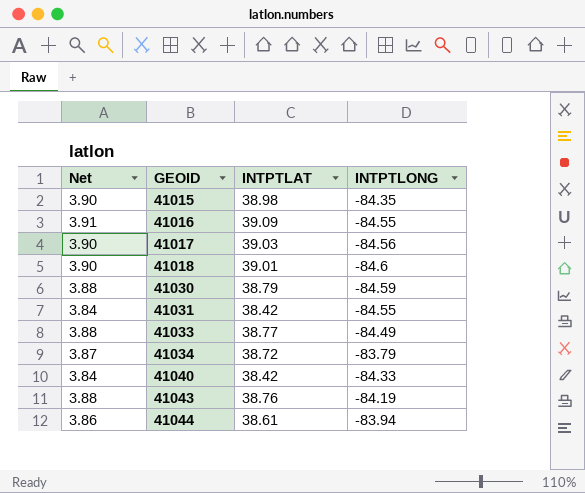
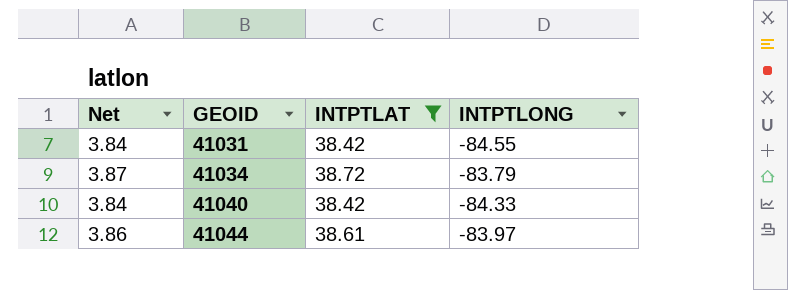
filter: none -> INTPTLAT <= 38.72
41044 | INTPTLONG: -83.94 -> -83.97

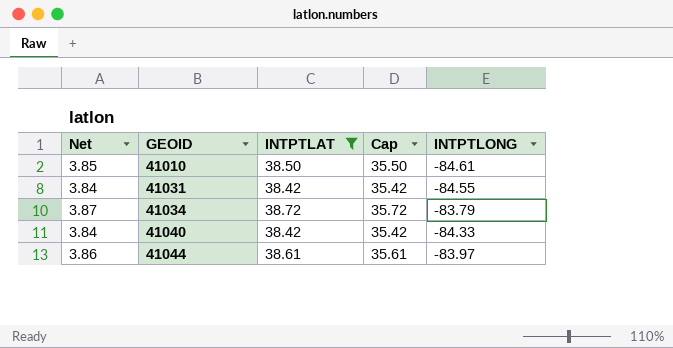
column Cap | formula: none -> [INTPTLAT] - 3
row 41010: none -> 3.85 | 38.50 | 35.50 | -84.61

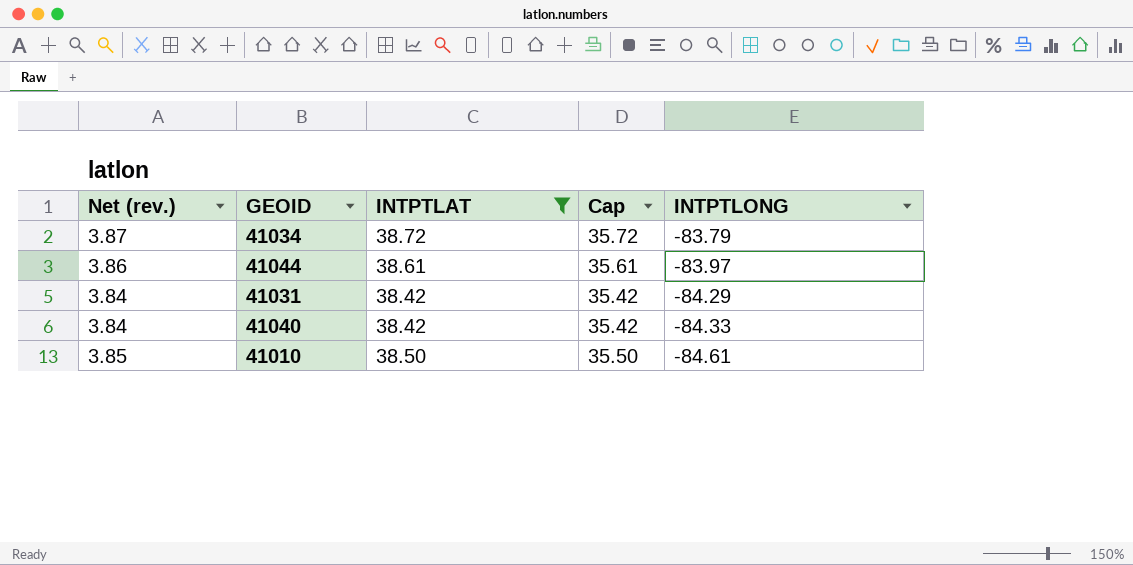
row order: GEOID ascending -> INTPTLONG descending
column name: Net -> Net (rev.)
41031 | INTPTLONG: -84.55 -> -84.29

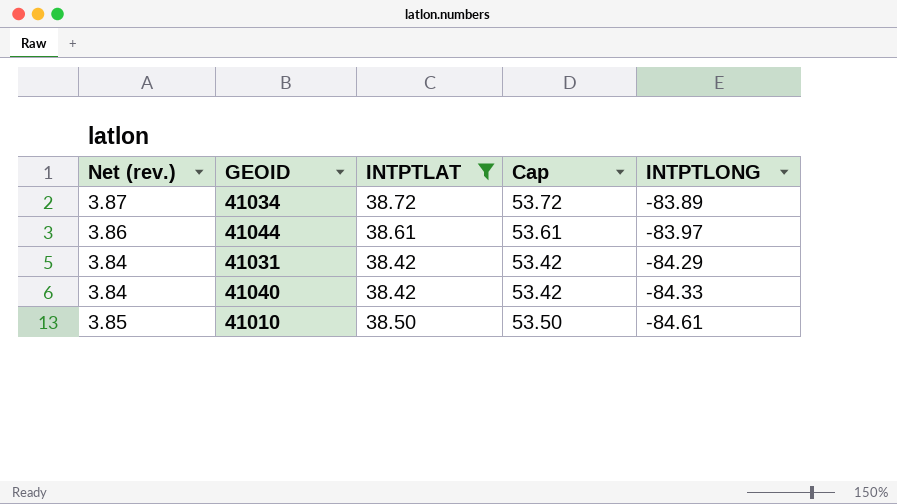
column Cap | formula: [INTPTLAT] - 3 -> [INTPTLAT] + 15
41034 | INTPTLONG: -83.79 -> -83.89

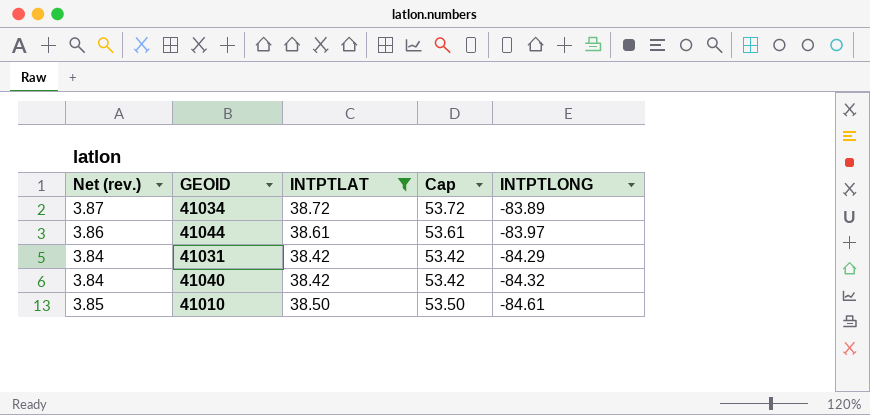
41040 | INTPTLONG: -84.33 -> -84.32

